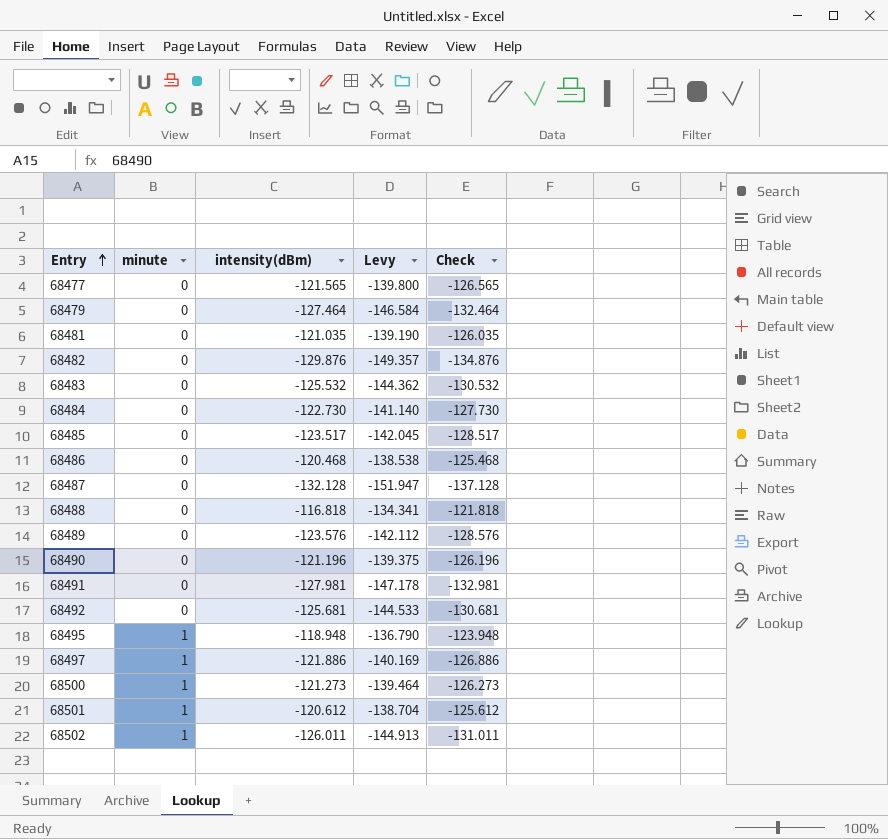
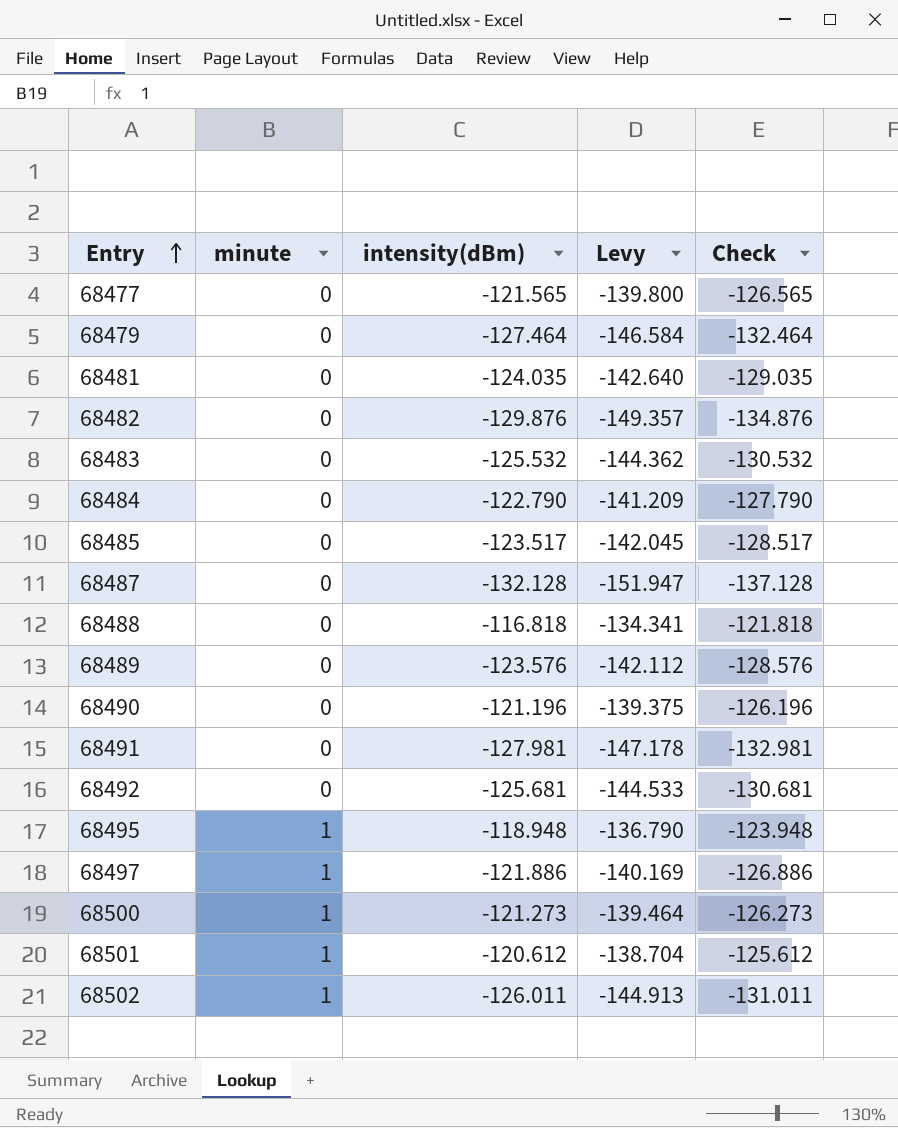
row 68486: 0 | -120.468 | -138.538 | -125.468 -> none
68481 | intensity(dBm): -121.035 -> -124.035
68481 | Levy: -139.190 -> -142.640
68481 | Check: -126.035 -> -129.035
68484 | intensity(dBm): -122.730 -> -122.790
68484 | Levy: -141.140 -> -141.209
68484 | Check: -127.730 -> -127.790

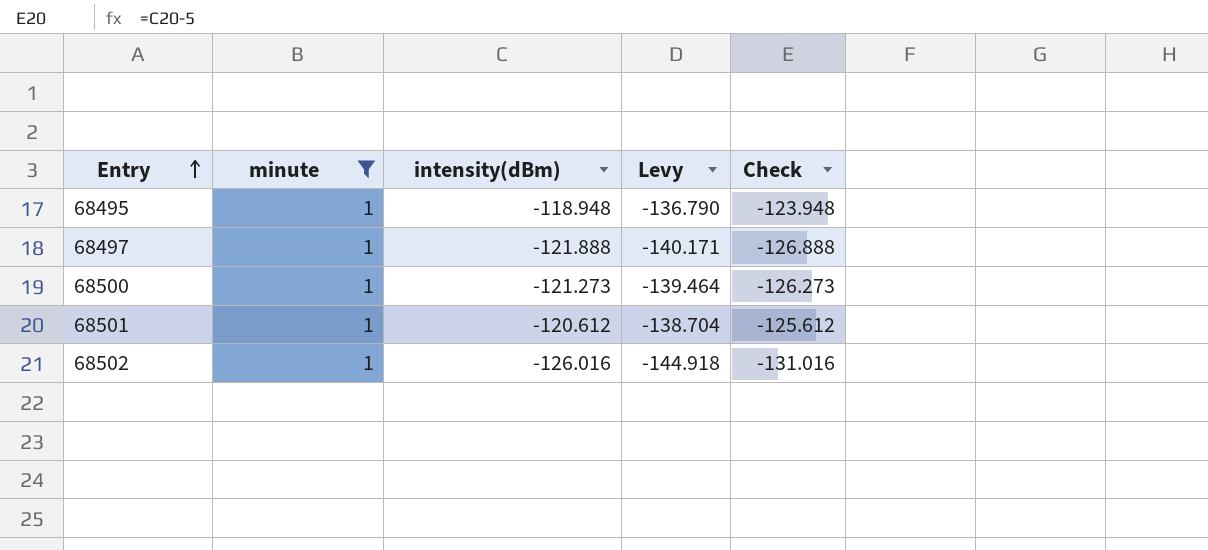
filter: none -> minute = 1
68497 | intensity(dBm): -121.886 -> -121.888
68497 | Levy: -140.169 -> -140.171
68497 | Check: -126.886 -> -126.888
68502 | intensity(dBm): -126.011 -> -126.016
68502 | Levy: -144.913 -> -144.918
68502 | Check: -131.011 -> -131.016

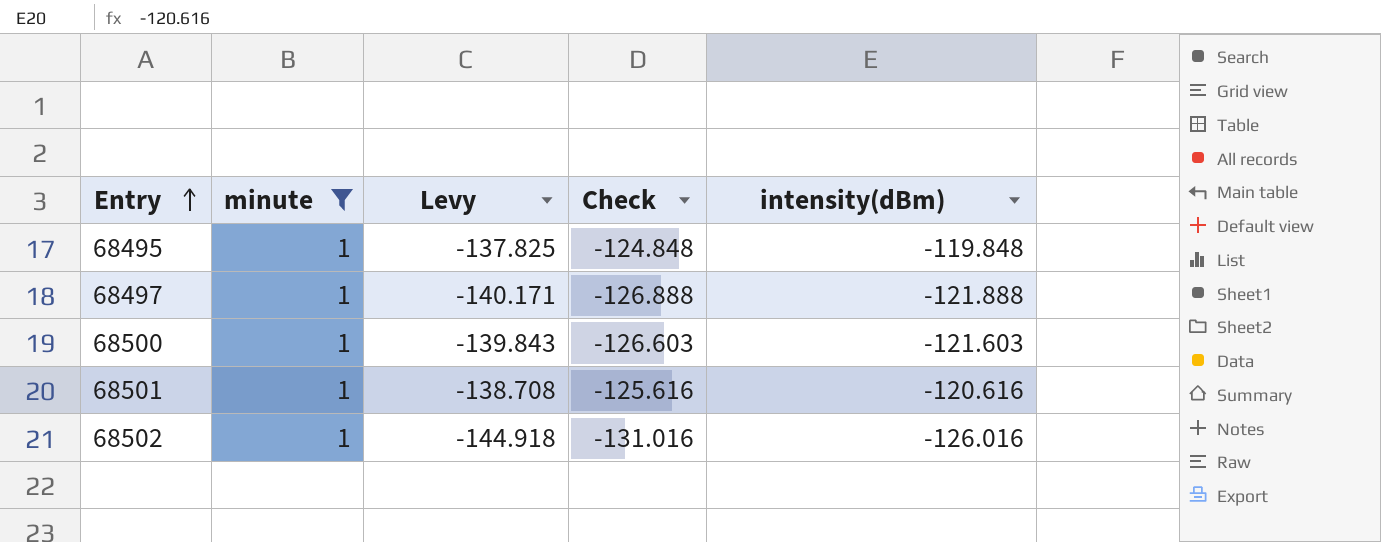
column intensity(dBm) | position: 3 -> 5
68495 | Levy: -136.790 -> -137.825
68495 | Check: -123.948 -> -124.848
68495 | intensity(dBm): -118.948 -> -119.848
68500 | Levy: -139.464 -> -139.843
68500 | Check: -126.273 -> -126.603
68500 | intensity(dBm): -121.273 -> -121.603
68501 | Levy: -138.704 -> -138.708
68501 | Check: -125.612 -> -125.616
68501 | intensity(dBm): -120.612 -> -120.616

